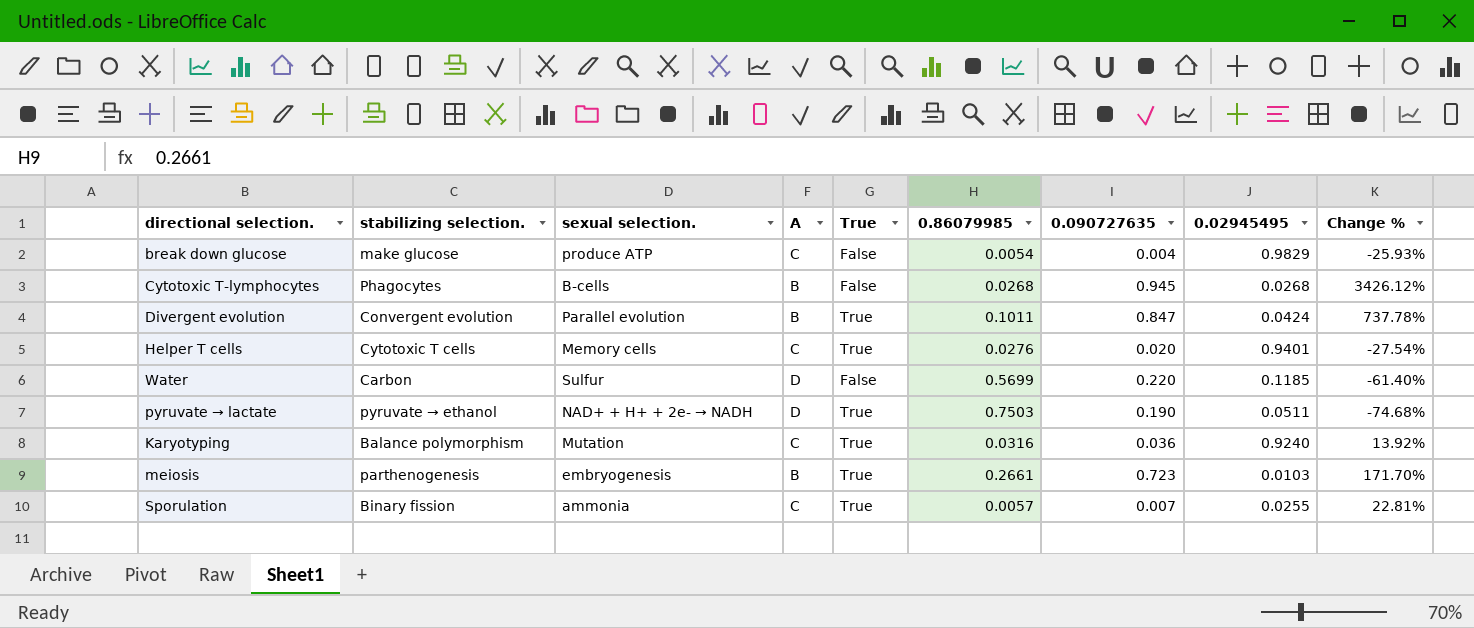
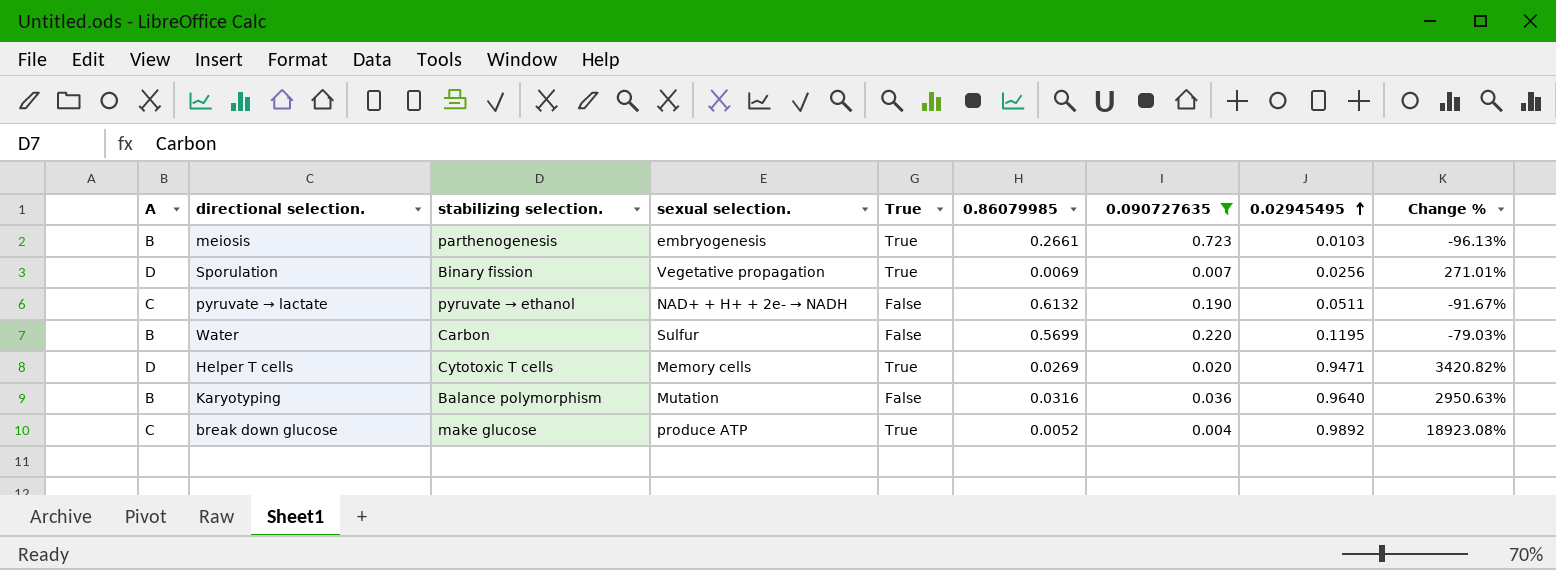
filter: none -> 0.090727635 <= 0.723
row order: none -> 0.02945495 ascending
column A | position: 4 -> 1
column Change % | formula: ([0.090727635] - [0.86079985]) / [0.86079985] -> ([0.02945495] - [0.86079985]) / [0.86079985]
Sporulation | A: C -> D
Sporulation | sexual selection.: ammonia -> Vegetative propagation
Sporulation | 0.86079985: 0.0057 -> 0.0069
Sporulation | 0.02945495: 0.0255 -> 0.0256
pyruvate → lactate | A: D -> C
pyruvate → lactate | True: True -> False
pyruvate → lactate | 0.86079985: 0.7503 -> 0.6132
Water | A: D -> B
Water | 0.02945495: 0.1185 -> 0.1195
Helper T cells | A: C -> D
Helper T cells | 0.86079985: 0.0276 -> 0.0269
Helper T cells | 0.02945495: 0.9401 -> 0.9471
Karyotyping | A: C -> B
Karyotyping | True: True -> False
Karyotyping | 0.02945495: 0.9240 -> 0.9640
break down glucose | True: False -> True
break down glucose | 0.86079985: 0.0054 -> 0.0052
break down glucose | 0.02945495: 0.9829 -> 0.9892

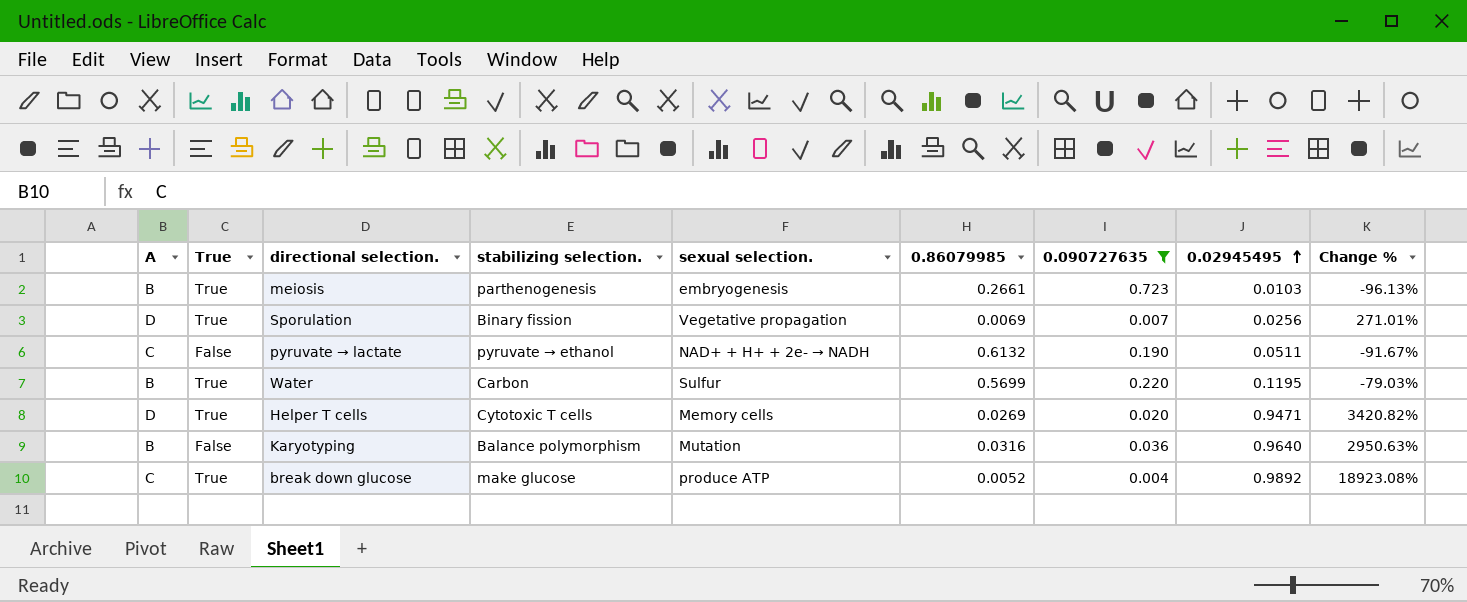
column True | position: 5 -> 2
Water | True: False -> True

